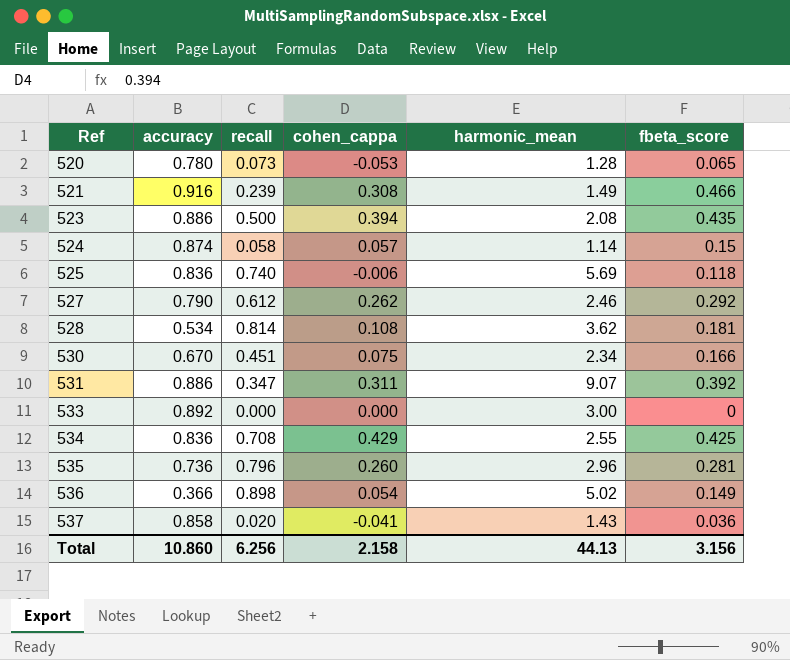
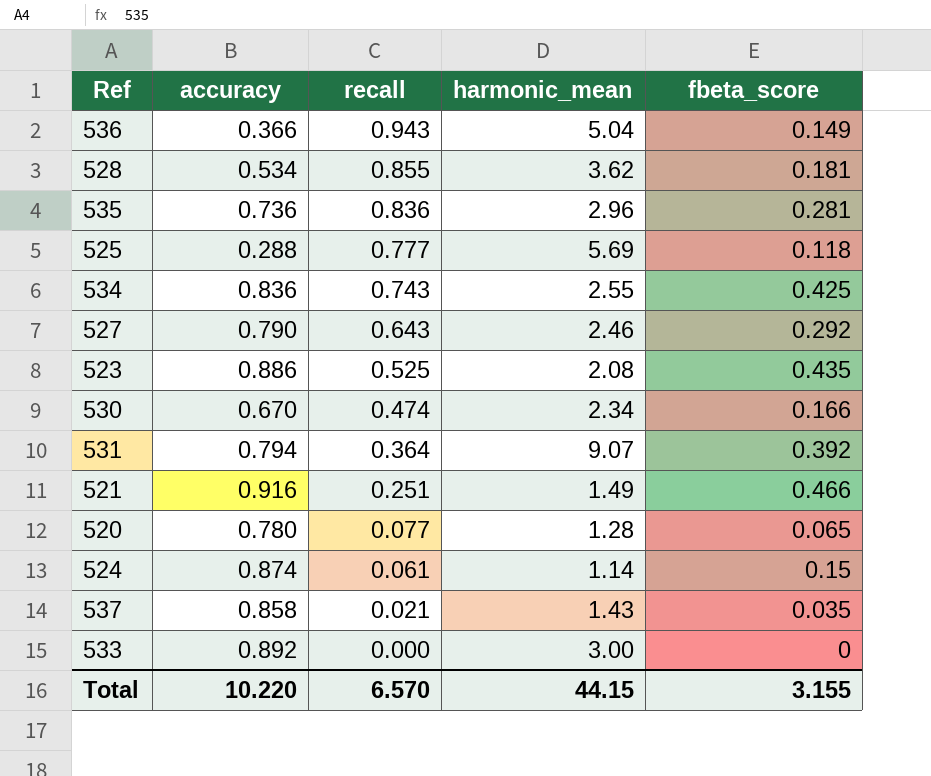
row order: Ref ascending -> recall descending
column cohen_cappa | position: 4 -> none
536 | recall: 0.898 -> 0.943
536 | harmonic_mean: 5.02 -> 5.04
528 | recall: 0.814 -> 0.855
535 | recall: 0.796 -> 0.836
525 | accuracy: 0.836 -> 0.288
525 | recall: 0.740 -> 0.777
534 | recall: 0.708 -> 0.743
527 | recall: 0.612 -> 0.643
523 | recall: 0.500 -> 0.525
530 | recall: 0.451 -> 0.474
531 | accuracy: 0.886 -> 0.794
531 | recall: 0.347 -> 0.364
521 | recall: 0.239 -> 0.251
520 | recall: 0.073 -> 0.077
524 | recall: 0.058 -> 0.061
537 | recall: 0.020 -> 0.021
537 | fbeta_score: 0.036 -> 0.035
Total | accuracy: 10.860 -> 10.220
Total | recall: 6.256 -> 6.570
Total | harmonic_mean: 44.13 -> 44.15
Total | fbeta_score: 3.156 -> 3.155

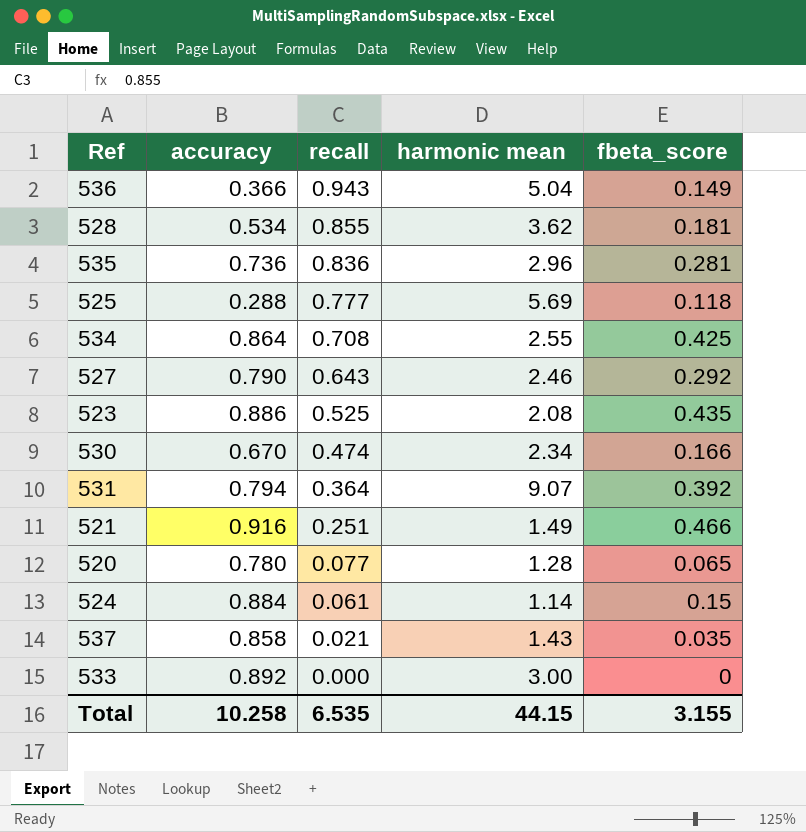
column name: harmonic_mean -> harmonic mean
534 | accuracy: 0.836 -> 0.864
534 | recall: 0.743 -> 0.708
524 | accuracy: 0.874 -> 0.884
Total | accuracy: 10.220 -> 10.258
Total | recall: 6.570 -> 6.535

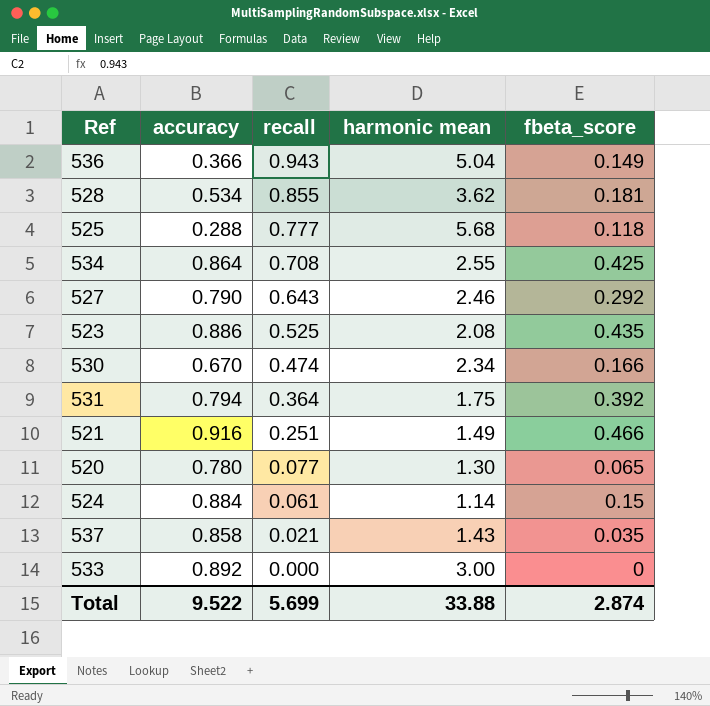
row 535: 0.736 | 0.836 | 2.96 | 0.281 -> none
525 | harmonic mean: 5.69 -> 5.68
531 | harmonic mean: 9.07 -> 1.75
520 | harmonic mean: 1.28 -> 1.30
Total | accuracy: 10.258 -> 9.522
Total | recall: 6.535 -> 5.699
Total | harmonic mean: 44.15 -> 33.88
Total | fbeta_score: 3.155 -> 2.874

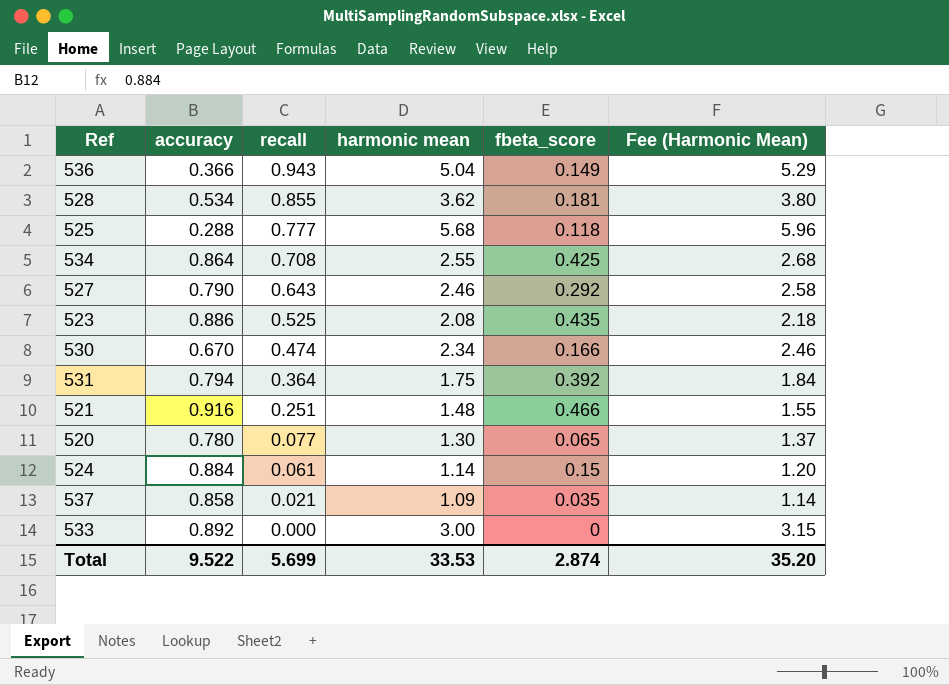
column Fee (Harmonic Mean) | formula: none -> [harmonic mean] * 1.05
521 | harmonic mean: 1.49 -> 1.48
537 | harmonic mean: 1.43 -> 1.09
Total | harmonic mean: 33.88 -> 33.53

